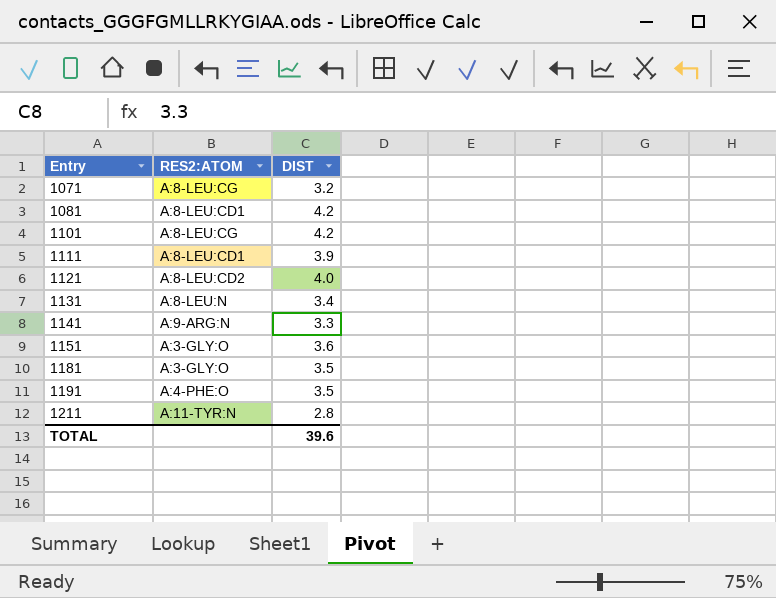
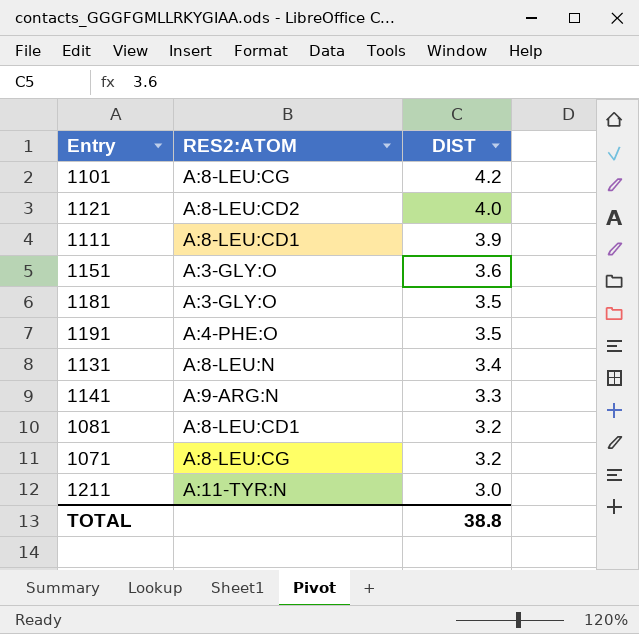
row order: Entry ascending -> DIST descending
1081 | DIST: 4.2 -> 3.2
1211 | DIST: 2.8 -> 3.0
TOTAL | DIST: 39.6 -> 38.8

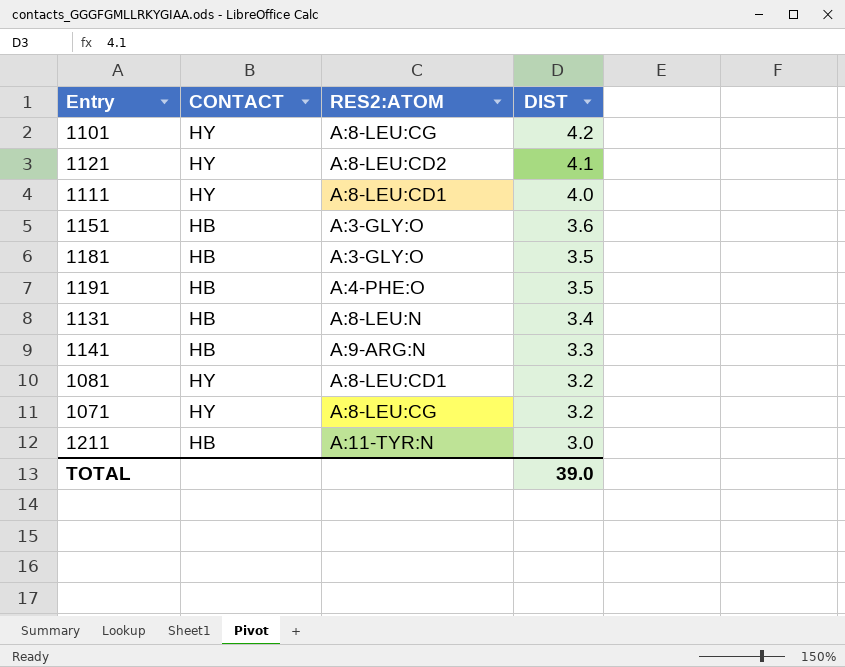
column CONTACT | position: none -> 2
1121 | DIST: 4.0 -> 4.1
1111 | DIST: 3.9 -> 4.0
TOTAL | DIST: 38.8 -> 39.0

